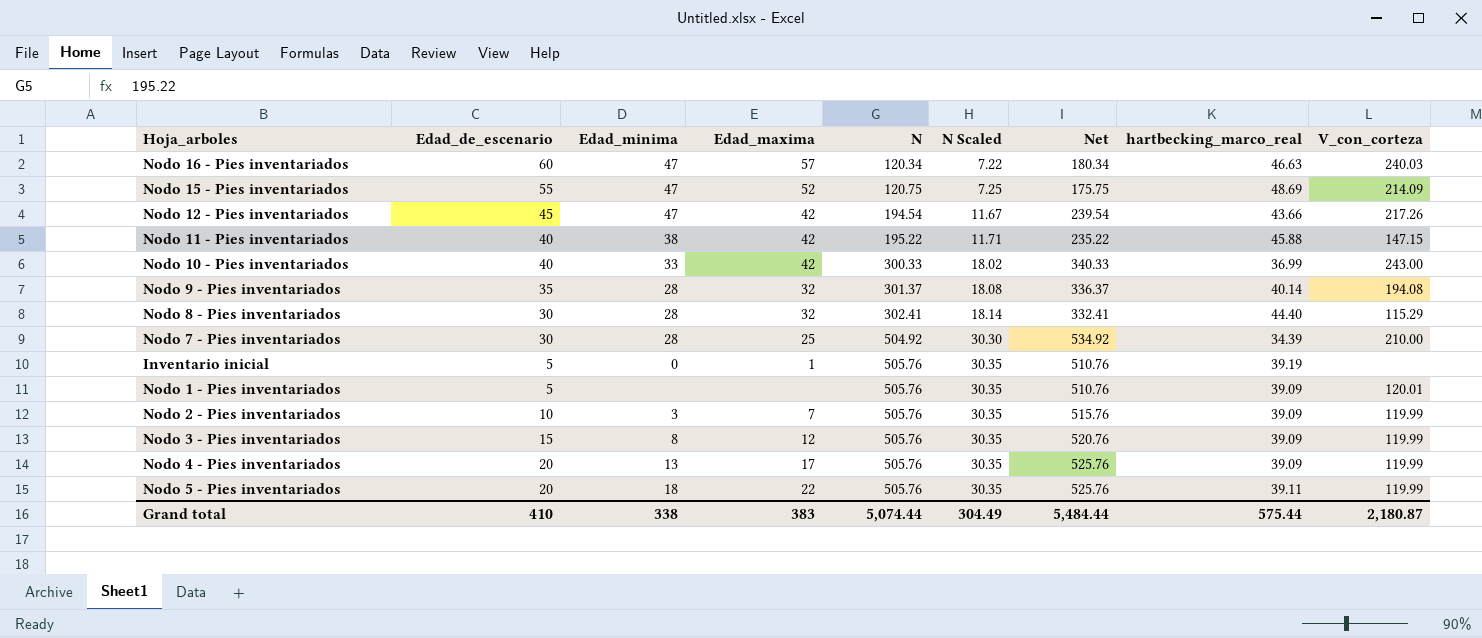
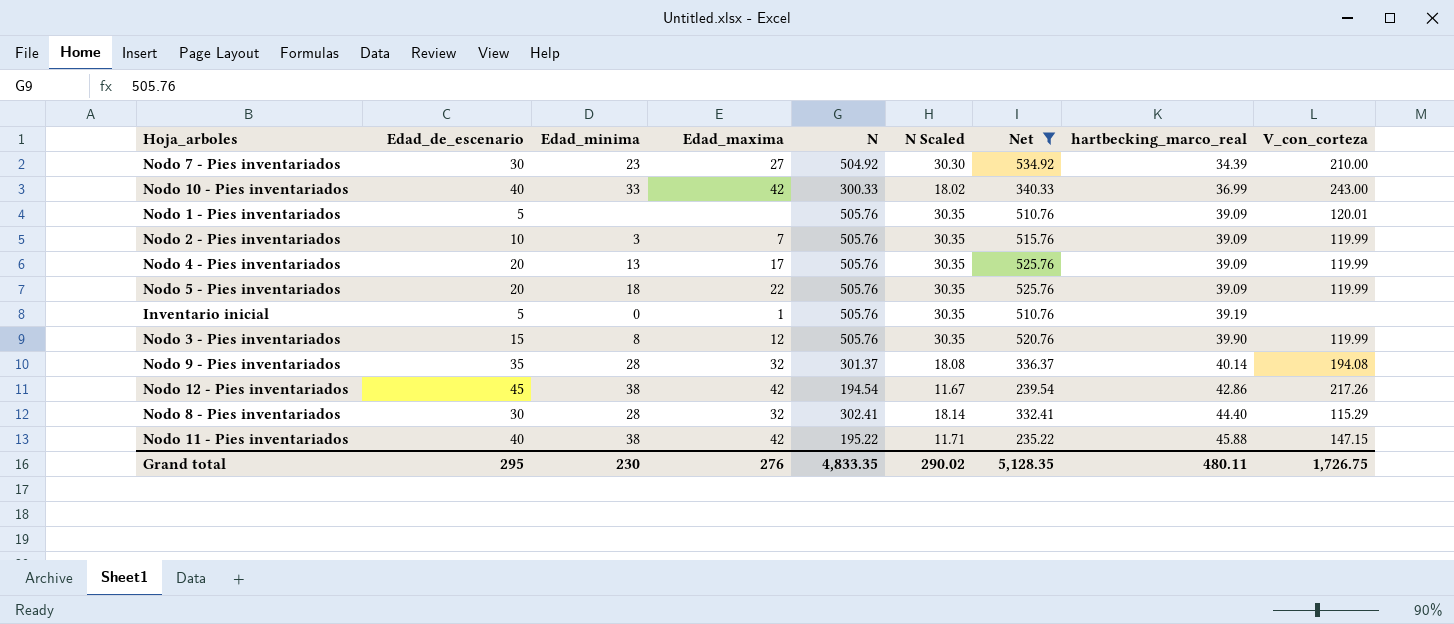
filter: none -> Net >= 235.22
row order: N ascending -> hartbecking_marco_real ascending
Nodo 7 - Pies inventariados | Edad_minima: 28 -> 23
Nodo 7 - Pies inventariados | Edad_maxima: 25 -> 27
Nodo 5 - Pies inventariados | hartbecking_marco_real: 39.11 -> 39.09
Nodo 3 - Pies inventariados | hartbecking_marco_real: 39.09 -> 39.90
Nodo 12 - Pies inventariados | Edad_minima: 47 -> 38
Nodo 12 - Pies inventariados | hartbecking_marco_real: 43.66 -> 42.86
Grand total | Edad_de_escenario: 410 -> 295
Grand total | Edad_minima: 338 -> 230
Grand total | Edad_maxima: 383 -> 276
Grand total | N: 5,074.44 -> 4,833.35
Grand total | N Scaled: 304.49 -> 290.02
Grand total | Net: 5,484.44 -> 5,128.35
Grand total | hartbecking_marco_real: 575.44 -> 480.11
Grand total | V_con_corteza: 2,180.87 -> 1,726.75

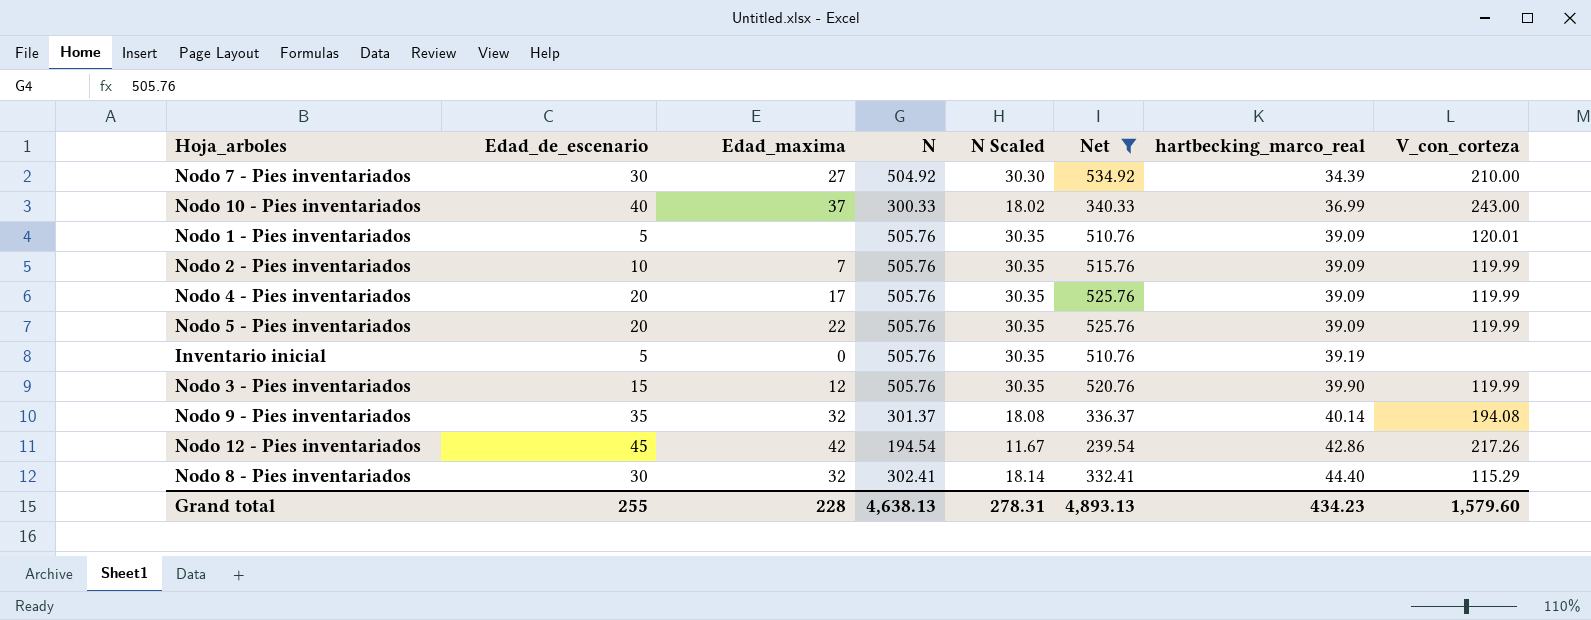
column Edad_minima | position: 3 -> none
row Nodo 11 - Pies inventariados: 40 | 38 | 42 | 195.22 | 11.71 | 235.22 | 45.88 | 147.15 -> none
Nodo 10 - Pies inventariados | Edad_maxima: 42 -> 37
Inventario inicial | Edad_maxima: 1 -> 0
Grand total | Edad_de_escenario: 295 -> 255
Grand total | Edad_maxima: 276 -> 228
Grand total | N: 4,833.35 -> 4,638.13
Grand total | N Scaled: 290.02 -> 278.31
Grand total | Net: 5,128.35 -> 4,893.13
Grand total | hartbecking_marco_real: 480.11 -> 434.23
Grand total | V_con_corteza: 1,726.75 -> 1,579.60

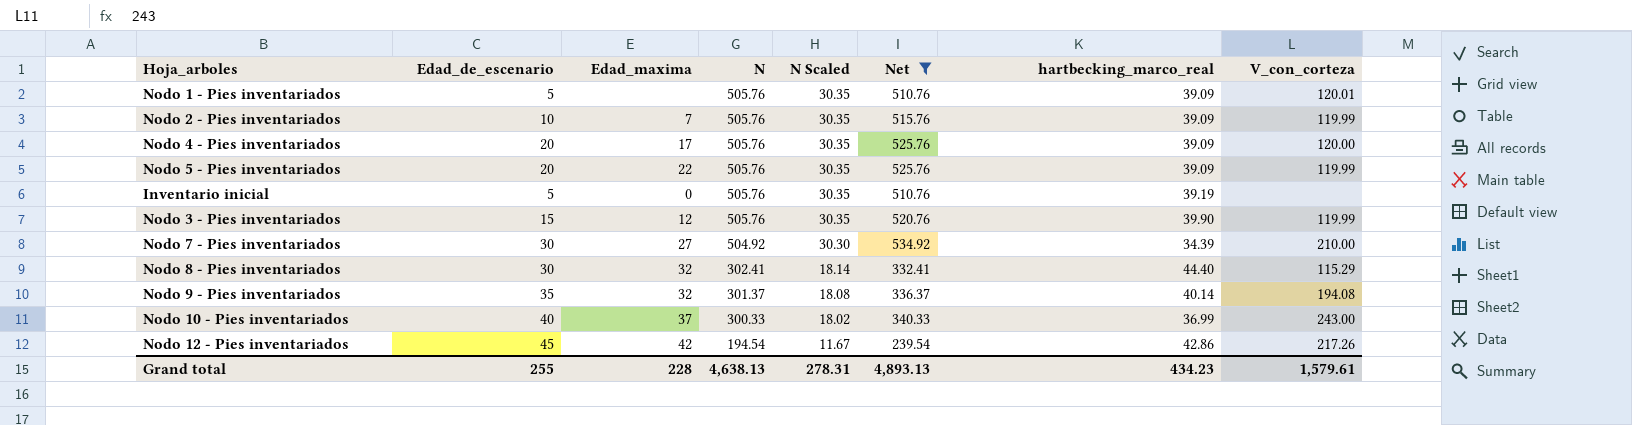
row order: hartbecking_marco_real ascending -> N descending
Nodo 4 - Pies inventariados | V_con_corteza: 119.99 -> 120.00
Grand total | V_con_corteza: 1,579.60 -> 1,579.61

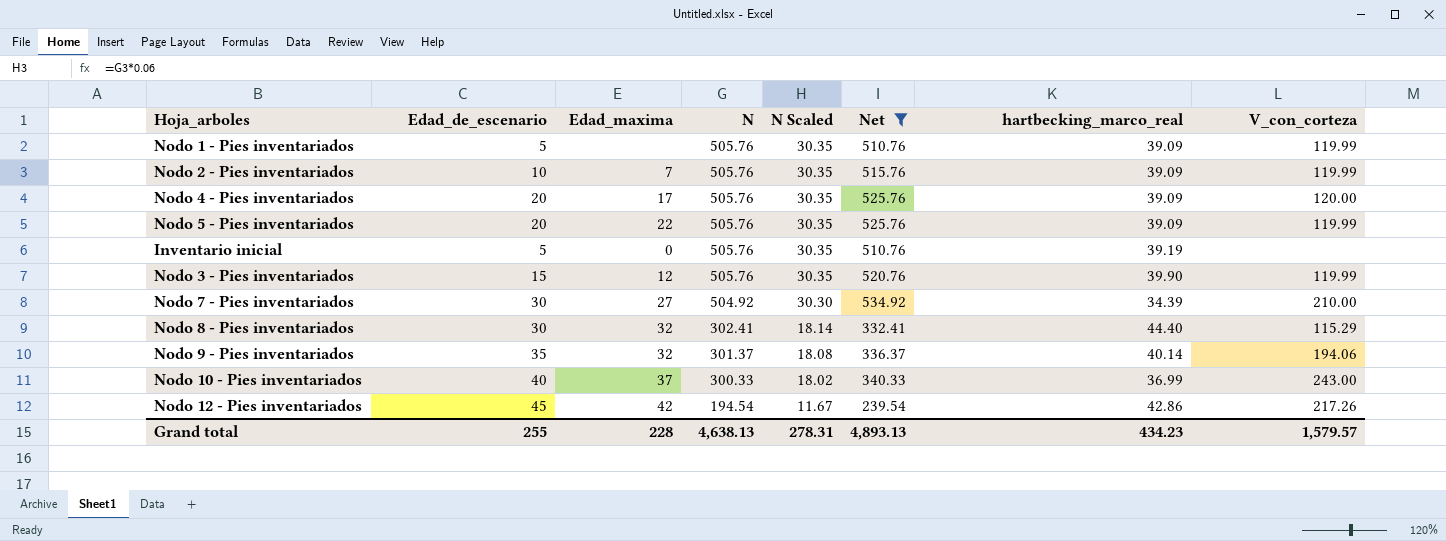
Nodo 1 - Pies inventariados | V_con_corteza: 120.01 -> 119.99
Nodo 9 - Pies inventariados | V_con_corteza: 194.08 -> 194.06
Grand total | V_con_corteza: 1,579.61 -> 1,579.57

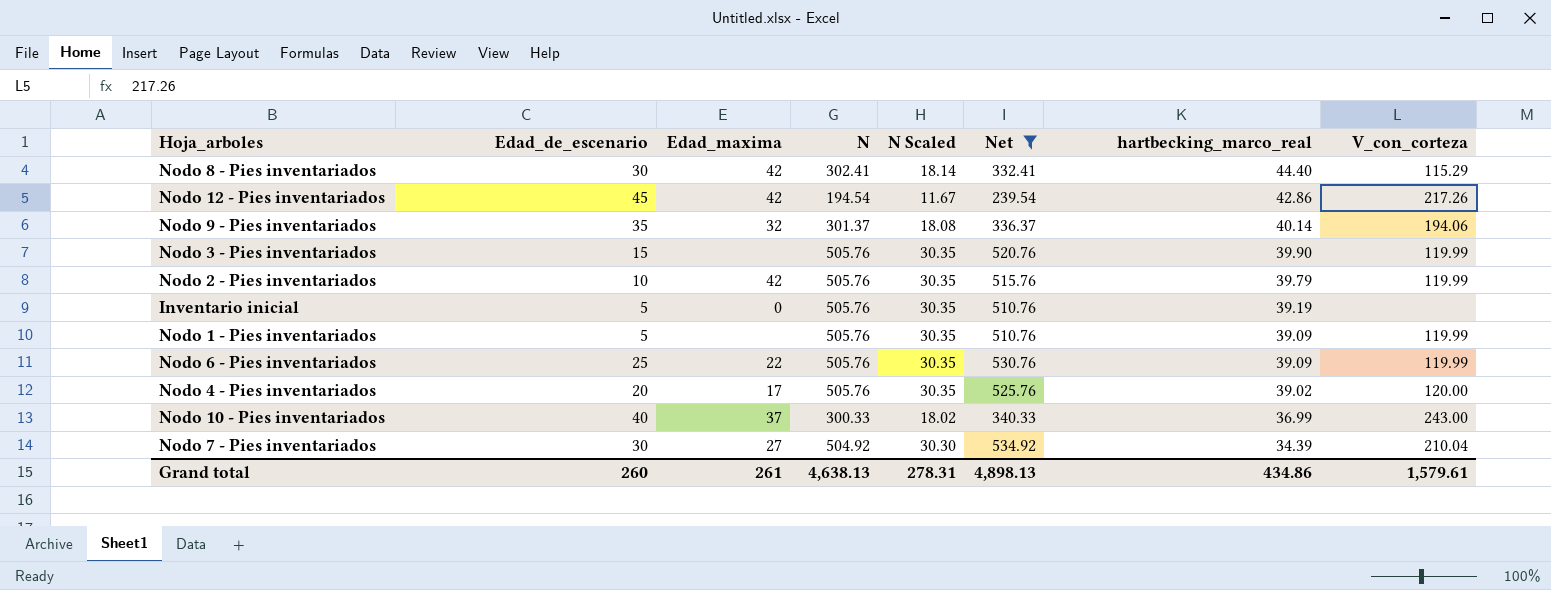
row order: N descending -> hartbecking_marco_real descending
row Nodo 5 - Pies inventariados: 20 | 22 | 505.76 | 30.35 | 525.76 | 39.09 | 119.99 -> none
Nodo 8 - Pies inventariados | Edad_maxima: 32 -> 42
Nodo 3 - Pies inventariados | Edad_maxima: 12 -> none
Nodo 2 - Pies inventariados | Edad_maxima: 7 -> 42
Nodo 2 - Pies inventariados | hartbecking_marco_real: 39.09 -> 39.79
row Nodo 6 - Pies inventariados: none -> 25 | 22 | 505.76 | 30.35 | 530.76 | 39.09 | 119.99
Nodo 4 - Pies inventariados | hartbecking_marco_real: 39.09 -> 39.02
Nodo 7 - Pies inventariados | V_con_corteza: 210.00 -> 210.04
Grand total | Edad_de_escenario: 255 -> 260
Grand total | Edad_maxima: 228 -> 261
Grand total | Net: 4,893.13 -> 4,898.13
Grand total | hartbecking_marco_real: 434.23 -> 434.86
Grand total | V_con_corteza: 1,579.57 -> 1,579.61

